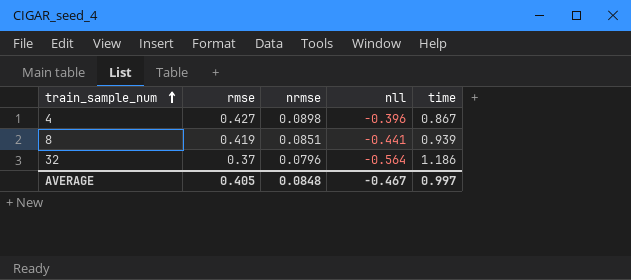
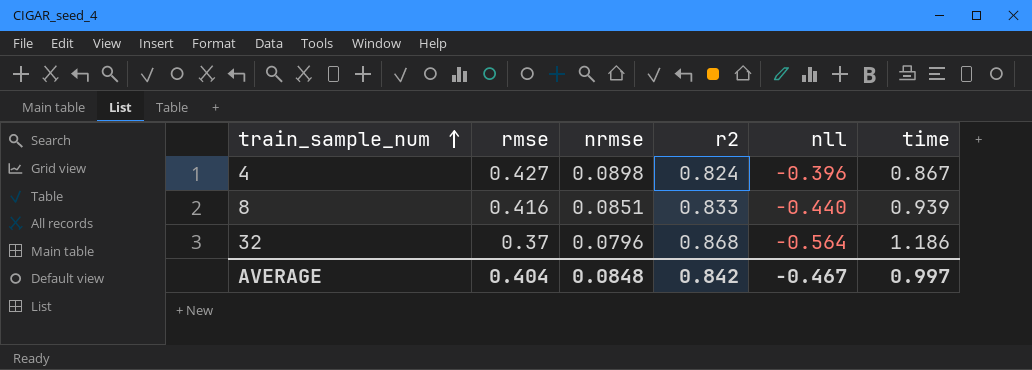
column r2 | position: none -> 4
8 | rmse: 0.419 -> 0.416
8 | nll: -0.441 -> -0.440
AVERAGE | rmse: 0.405 -> 0.404

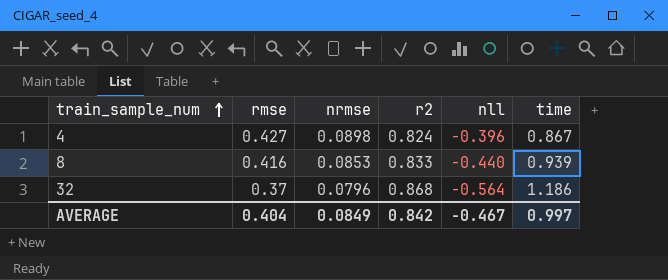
8 | nrmse: 0.0851 -> 0.0853
AVERAGE | nrmse: 0.0848 -> 0.0849

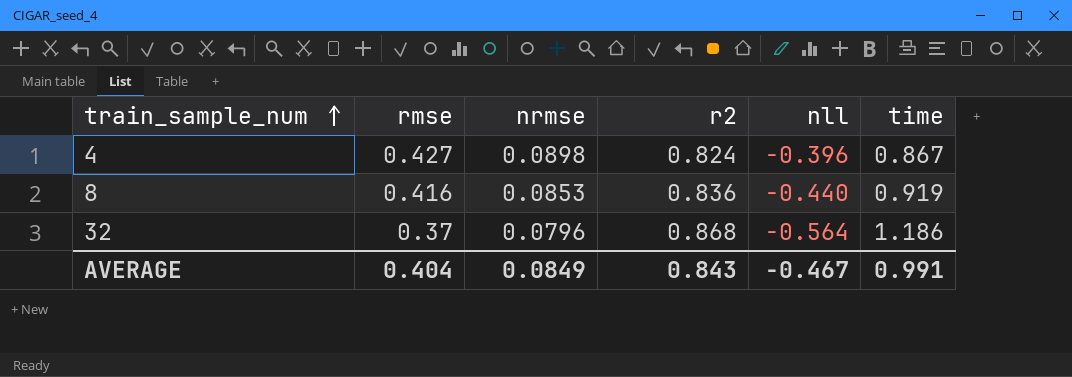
8 | r2: 0.833 -> 0.836
8 | time: 0.939 -> 0.919
AVERAGE | r2: 0.842 -> 0.843
AVERAGE | time: 0.997 -> 0.991

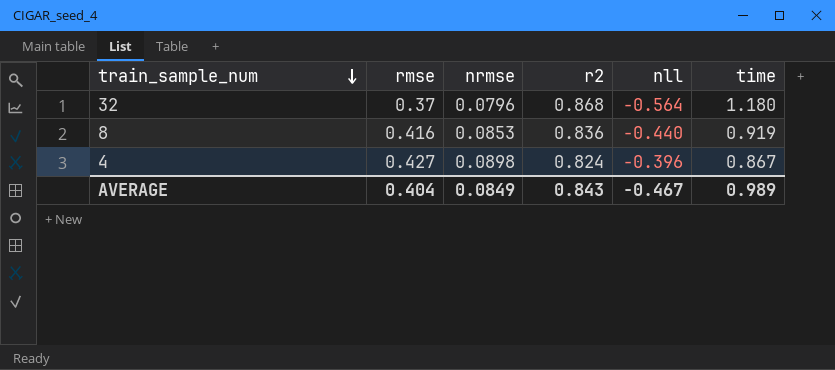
row order: train_sample_num ascending -> train_sample_num descending
32 | time: 1.186 -> 1.180
AVERAGE | time: 0.991 -> 0.989

